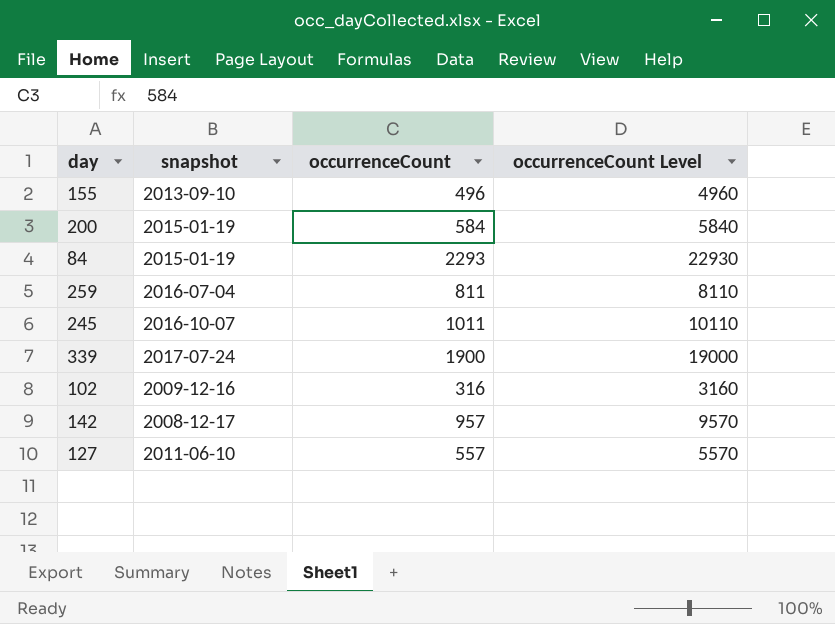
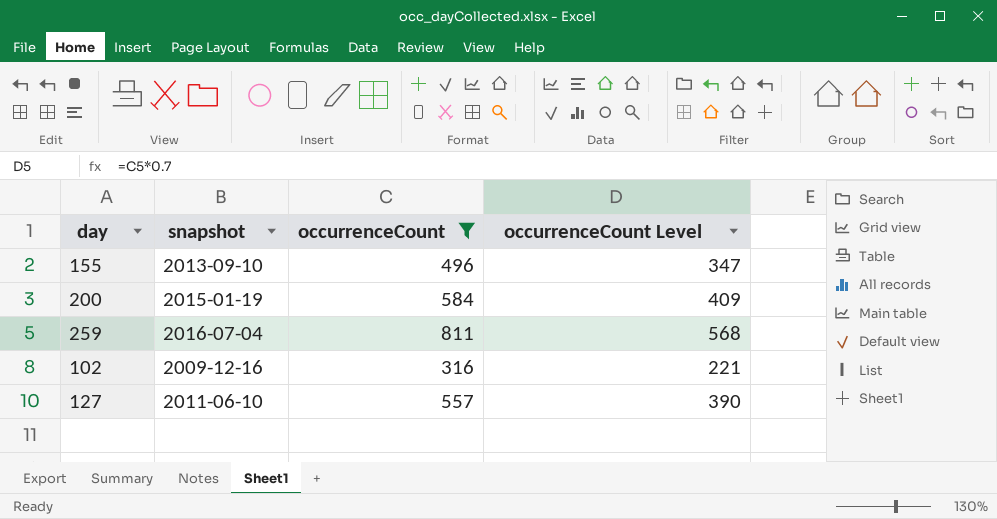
filter: none -> occurrenceCount <= 811
column occurrenceCount Level | formula: [occurrenceCount] * 10 -> [occurrenceCount] * 0.7

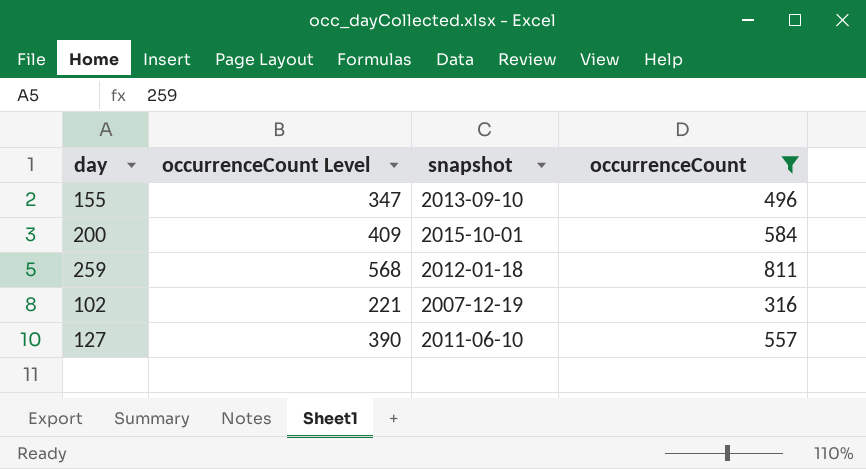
column occurrenceCount Level | position: 4 -> 2
200 | snapshot: 2015-01-19 -> 2015-10-01
259 | snapshot: 2016-07-04 -> 2012-01-18
102 | snapshot: 2009-12-16 -> 2007-12-19

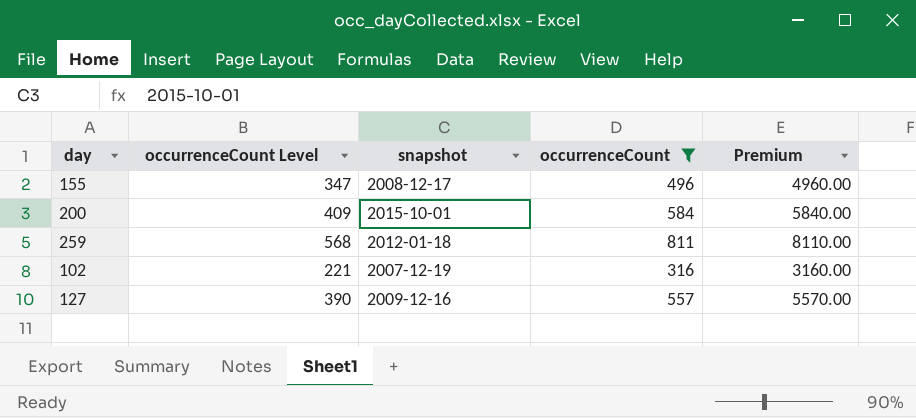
column Premium | formula: none -> [occurrenceCount] * 10
155 | snapshot: 2013-09-10 -> 2008-12-17
127 | snapshot: 2011-06-10 -> 2009-12-16

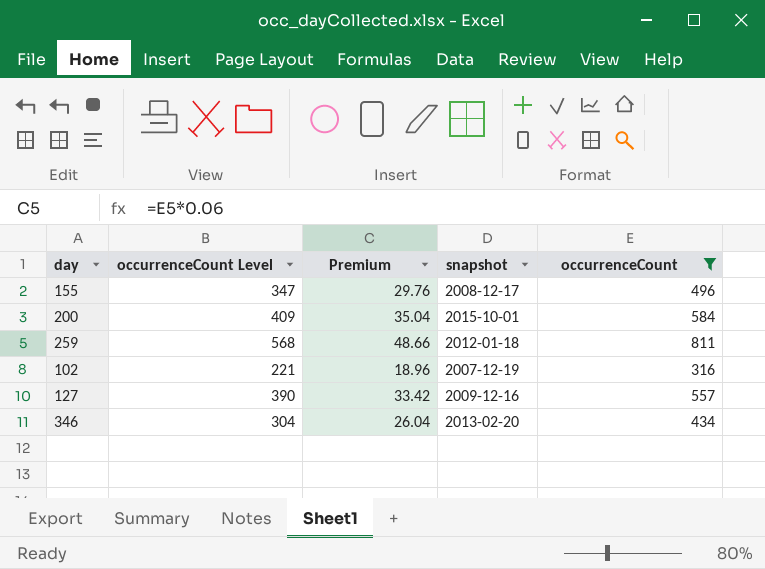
column Premium | formula: [occurrenceCount] * 10 -> [occurrenceCount] * 0.06
column Premium | position: 5 -> 3
row 346: none -> 304 | 26.04 | 2013-02-20 | 434

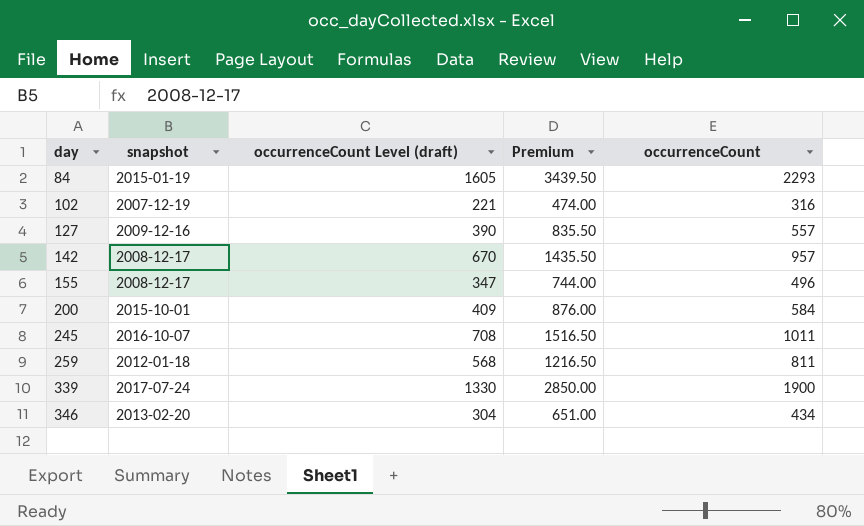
filter: occurrenceCount <= 811 -> none
row order: none -> day ascending
column snapshot | position: 4 -> 2
column name: occurrenceCount Level -> occurrenceCount Level (draft)
column Premium | formula: [occurrenceCount] * 0.06 -> [occurrenceCount] * 1.5

